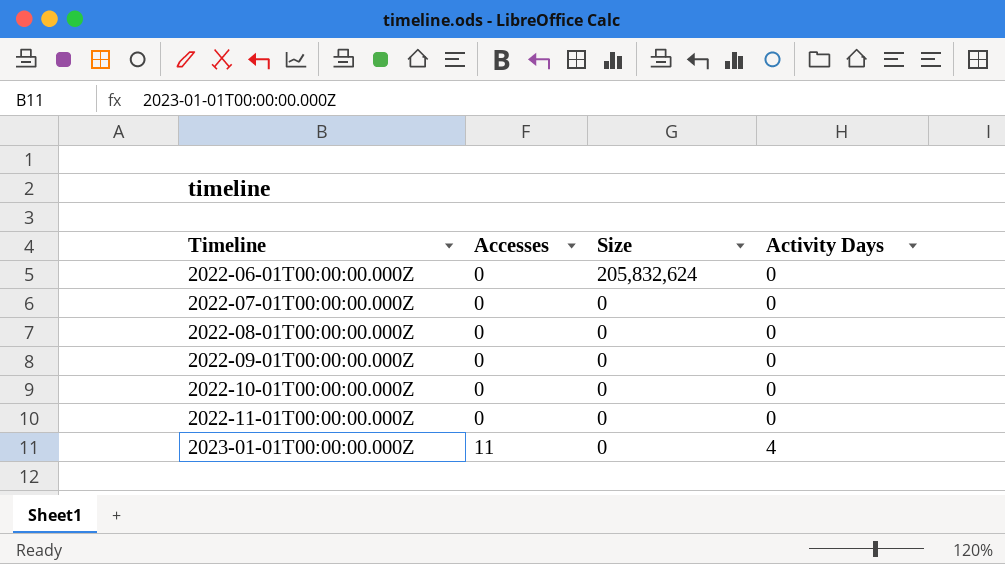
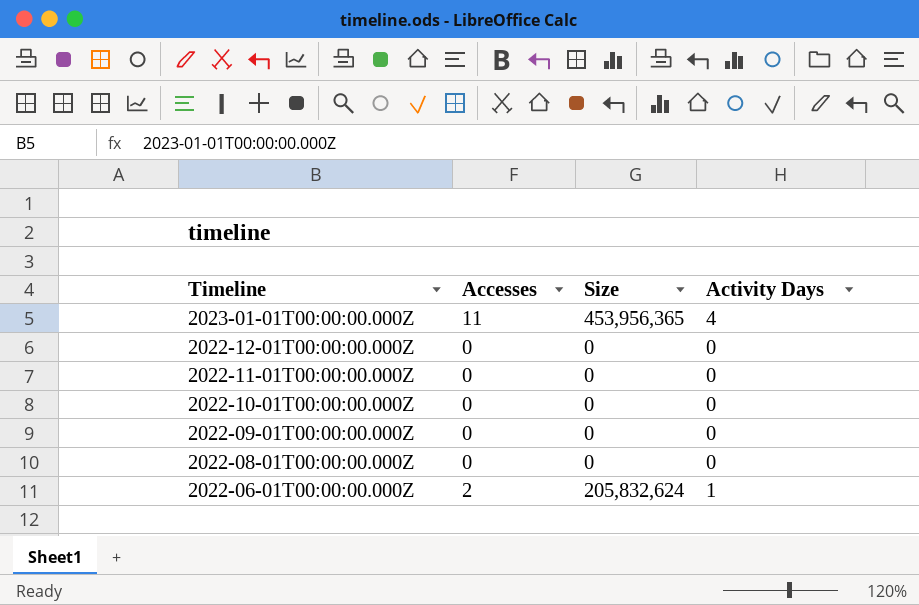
row order: Timeline ascending -> Timeline descending
row 2022-07-01T00:00:00.000Z: 0 | 0 | 0 -> none
2023-01-01T00:00:00.000Z | Size: 0 -> 453,956,365
row 2022-12-01T00:00:00.000Z: none -> 0 | 0 | 0
2022-06-01T00:00:00.000Z | Accesses: 0 -> 2
2022-06-01T00:00:00.000Z | Activity Days: 0 -> 1

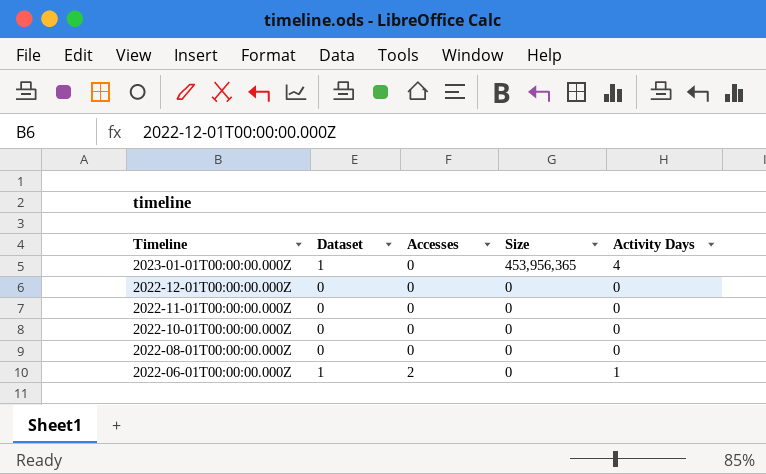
column Dataset | position: none -> 2
row 2022-09-01T00:00:00.000Z: 0 | 0 | 0 -> none
2023-01-01T00:00:00.000Z | Accesses: 11 -> 0
2022-06-01T00:00:00.000Z | Size: 205,832,624 -> 0

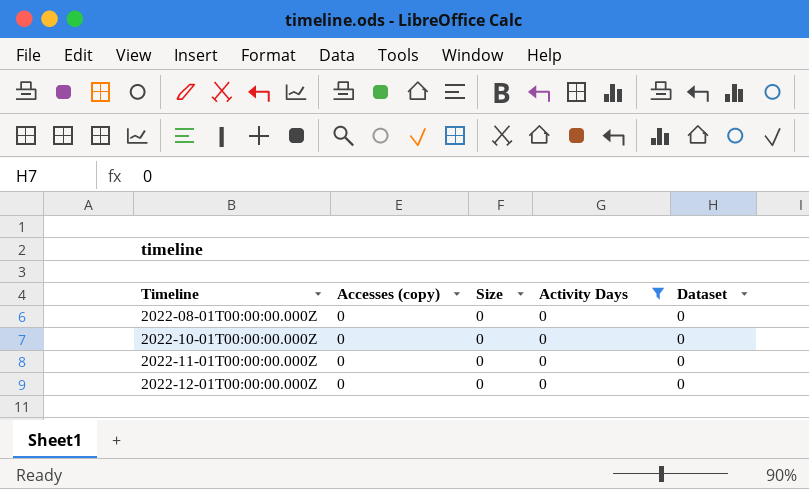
filter: none -> Activity Days = 0
row order: Timeline descending -> Timeline ascending
column name: Accesses -> Accesses (copy)
column Dataset | position: 2 -> 5

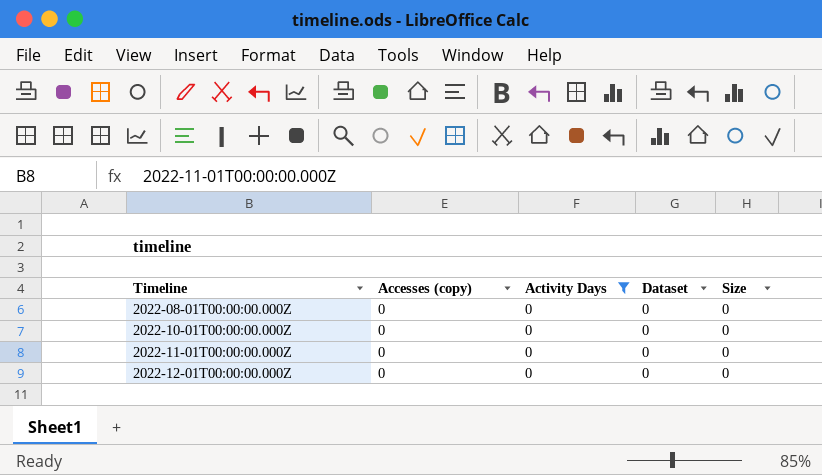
column Size | position: 3 -> 5

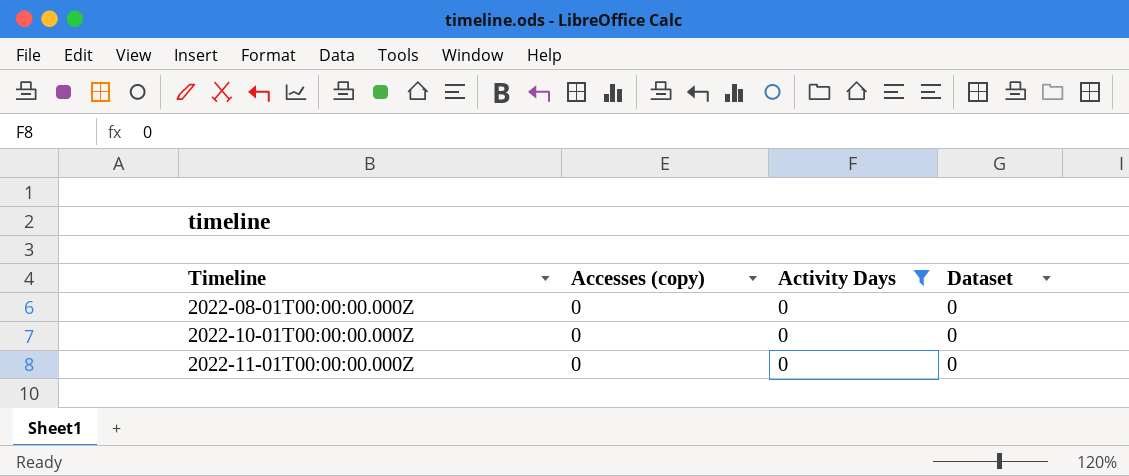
column Size | position: 5 -> none
row 2022-12-01T00:00:00.000Z: 0 | 0 | 0 | 0 -> none

